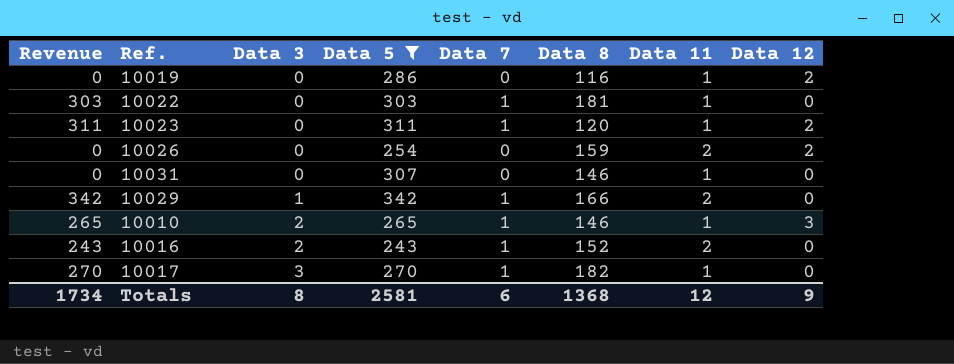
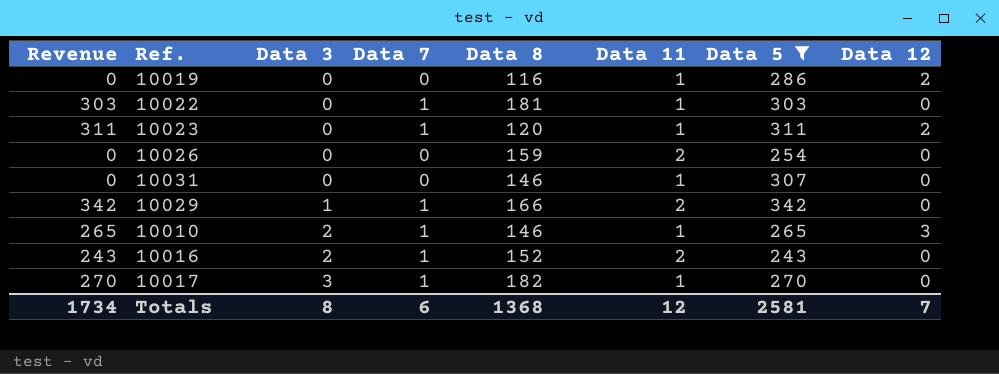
column Data 5 | position: 4 -> 7
10026 | Data 12: 2 -> 0
Totals | Data 12: 9 -> 7

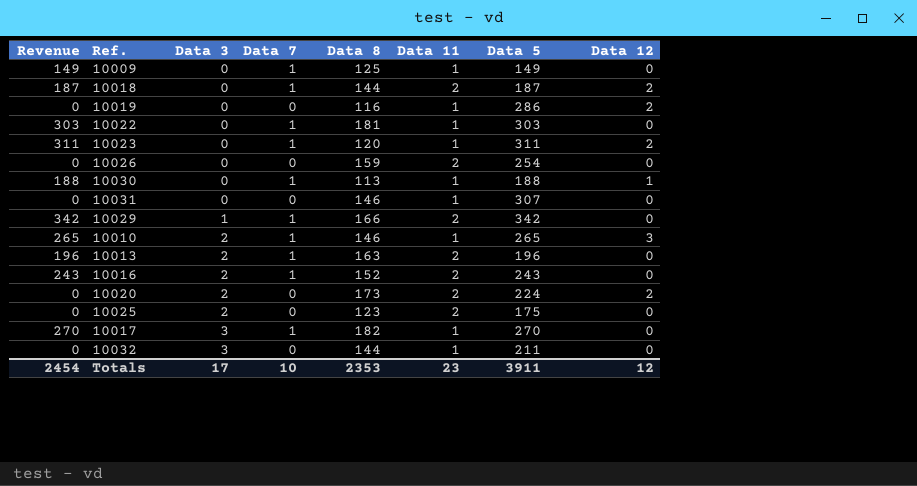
filter: Data 5 >= 243 -> none
Totals | Revenue: 1734 -> 2454
Totals | Data 3: 8 -> 17
Totals | Data 7: 6 -> 10
Totals | Data 8: 1368 -> 2353
Totals | Data 11: 12 -> 23
Totals | Data 5: 2581 -> 3911
Totals | Data 12: 7 -> 12

